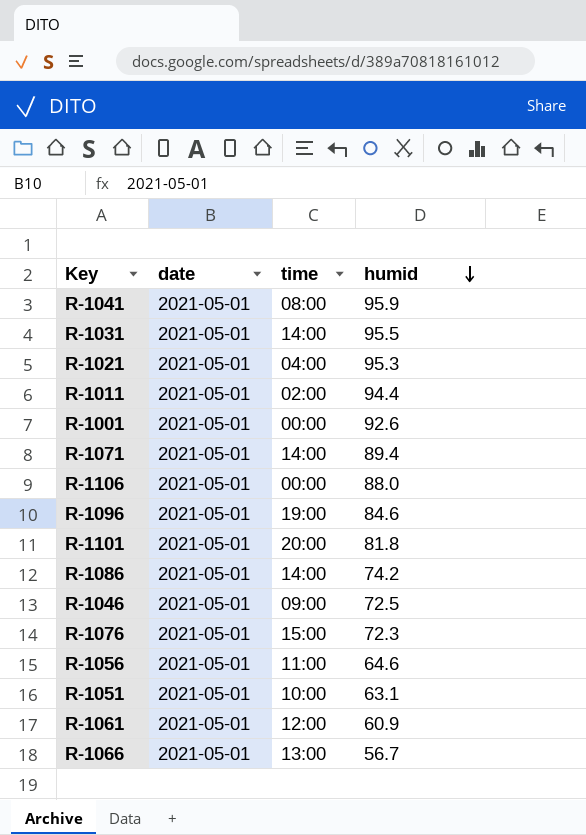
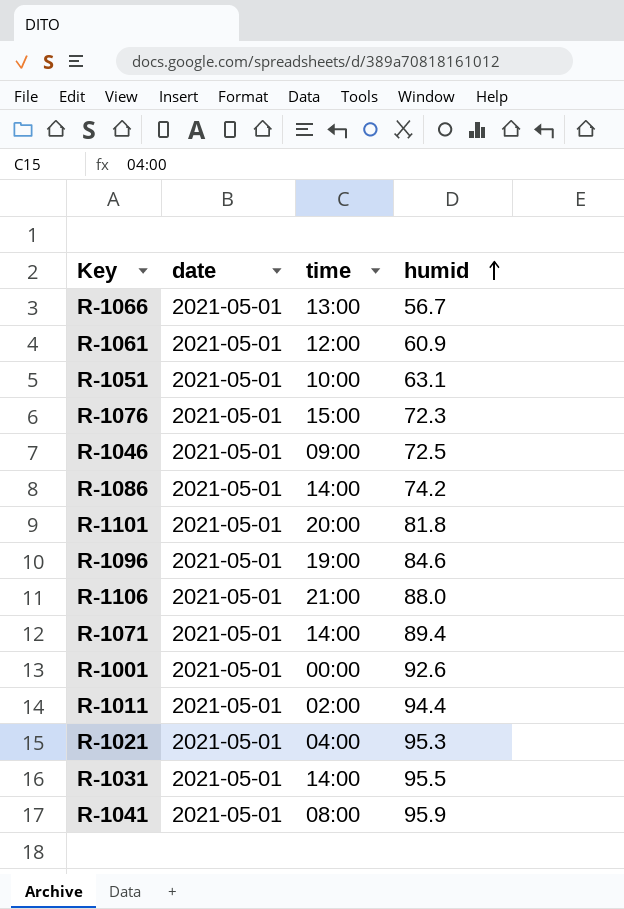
row order: humid descending -> humid ascending
row R-1056: 2021-05-01 | 11:00 | 64.6 -> none
R-1106 | time: 00:00 -> 21:00

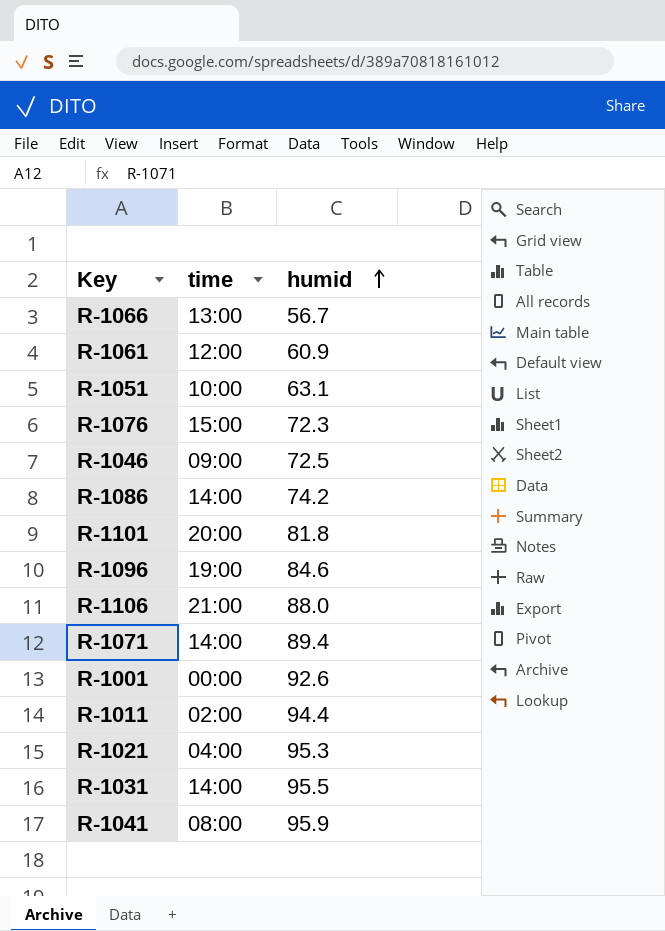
column date | position: 2 -> none

